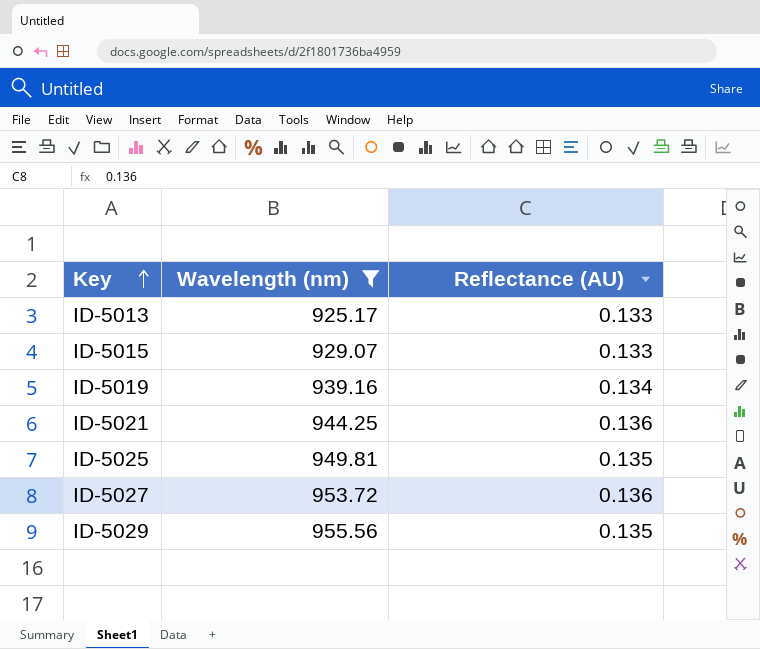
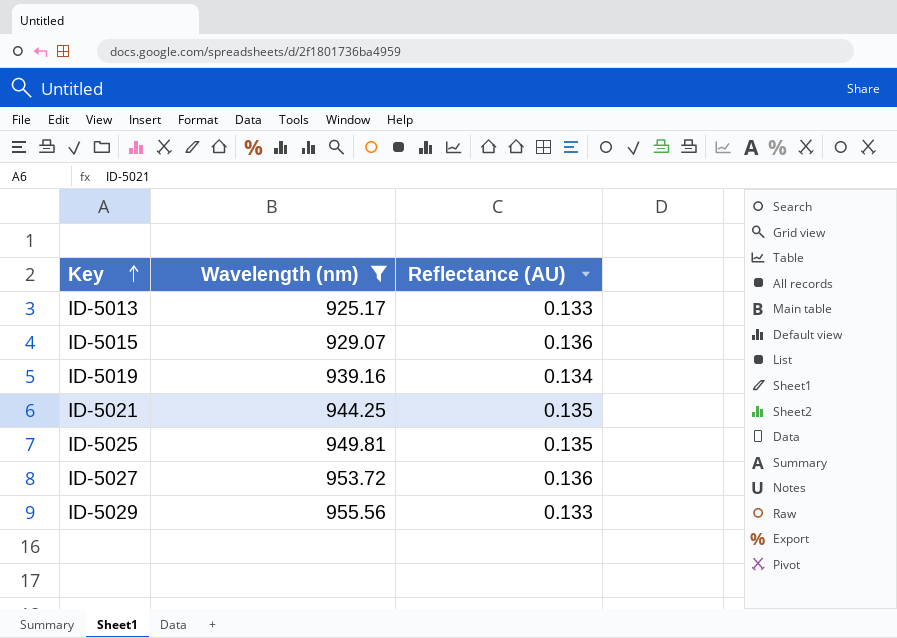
ID-5015 | Reflectance (AU): 0.133 -> 0.136
ID-5021 | Reflectance (AU): 0.136 -> 0.135
ID-5029 | Reflectance (AU): 0.135 -> 0.133

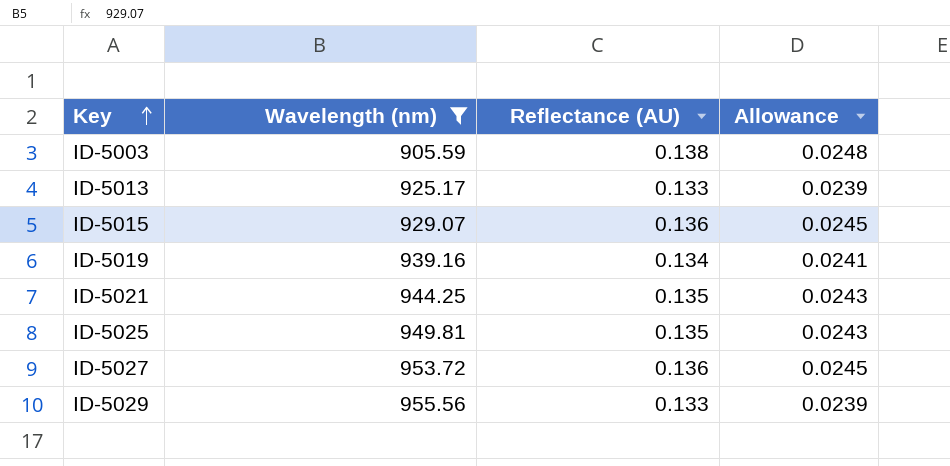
column Allowance | formula: none -> [Reflectance (AU)] * 0.18
row ID-5003: none -> 905.59 | 0.138 | 0.0248

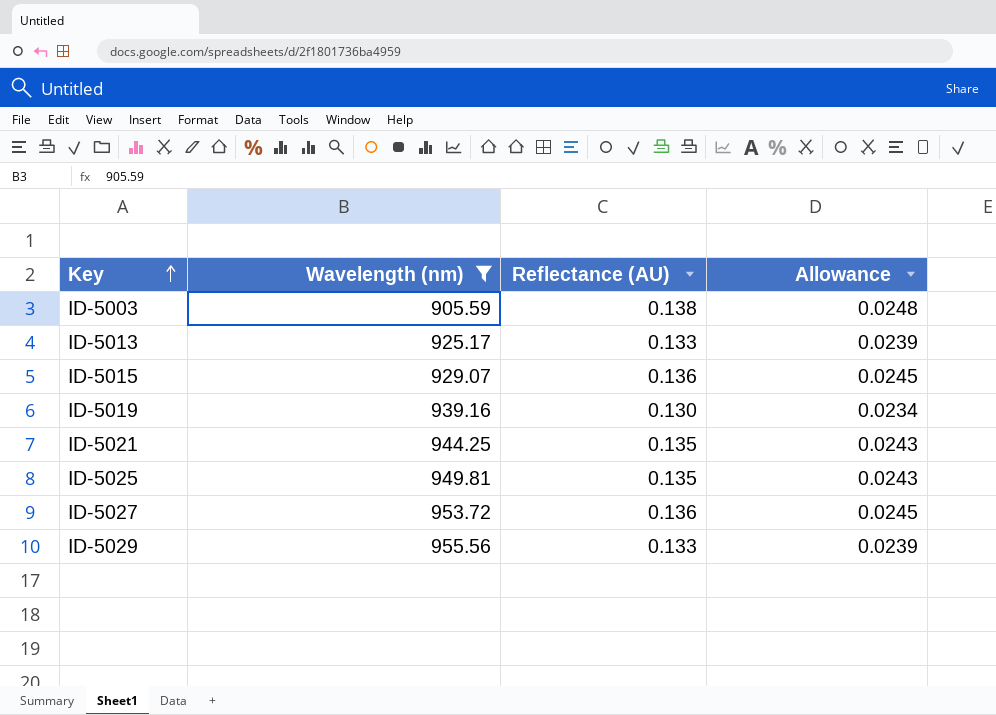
ID-5019 | Reflectance (AU): 0.134 -> 0.130
ID-5019 | Allowance: 0.0241 -> 0.0234

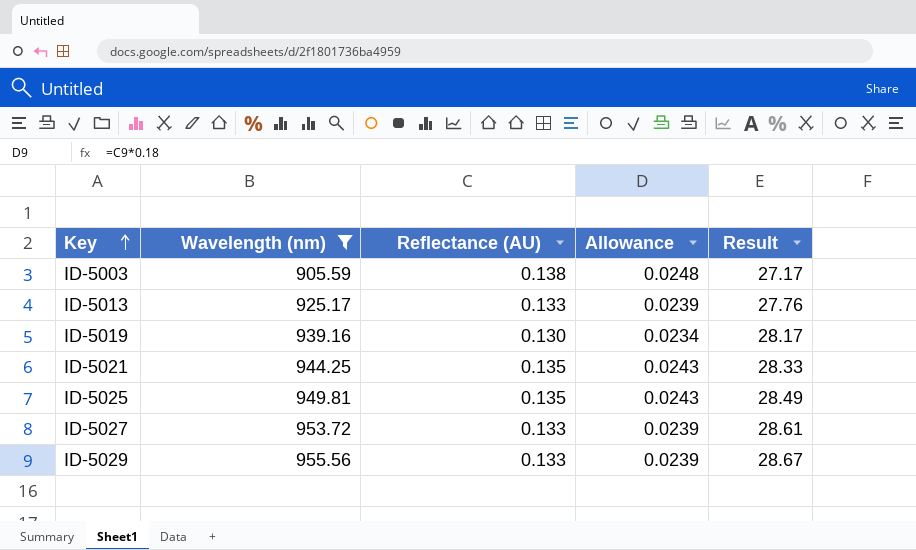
column Result | formula: none -> [Wavelength (nm)] * 0.03
row ID-5015: 929.07 | 0.136 | 0.0245 -> none
ID-5027 | Reflectance (AU): 0.136 -> 0.133
ID-5027 | Allowance: 0.0245 -> 0.0239

